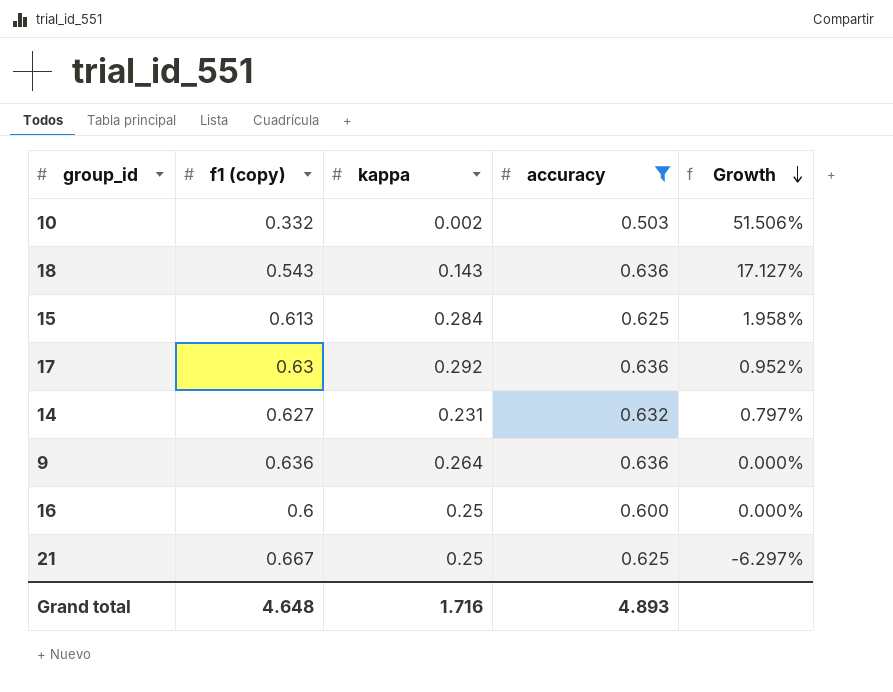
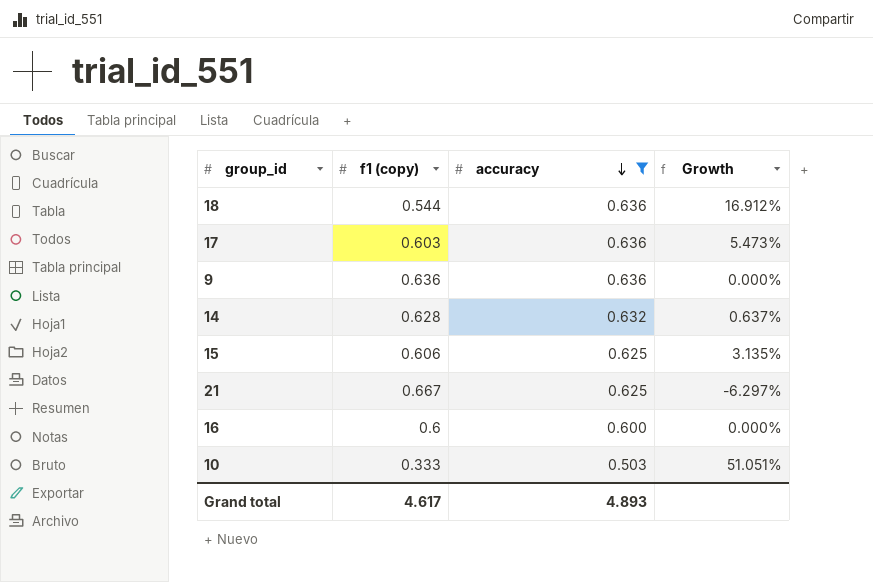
row order: Growth descending -> accuracy descending
column kappa | position: 3 -> none
18 | f1 (copy): 0.543 -> 0.544
18 | Growth: 17.127% -> 16.912%
17 | f1 (copy): 0.63 -> 0.603
17 | Growth: 0.952% -> 5.473%
14 | f1 (copy): 0.627 -> 0.628
14 | Growth: 0.797% -> 0.637%
15 | f1 (copy): 0.613 -> 0.606
15 | Growth: 1.958% -> 3.135%
10 | f1 (copy): 0.332 -> 0.333
10 | Growth: 51.506% -> 51.051%
Grand total | f1 (copy): 4.648 -> 4.617

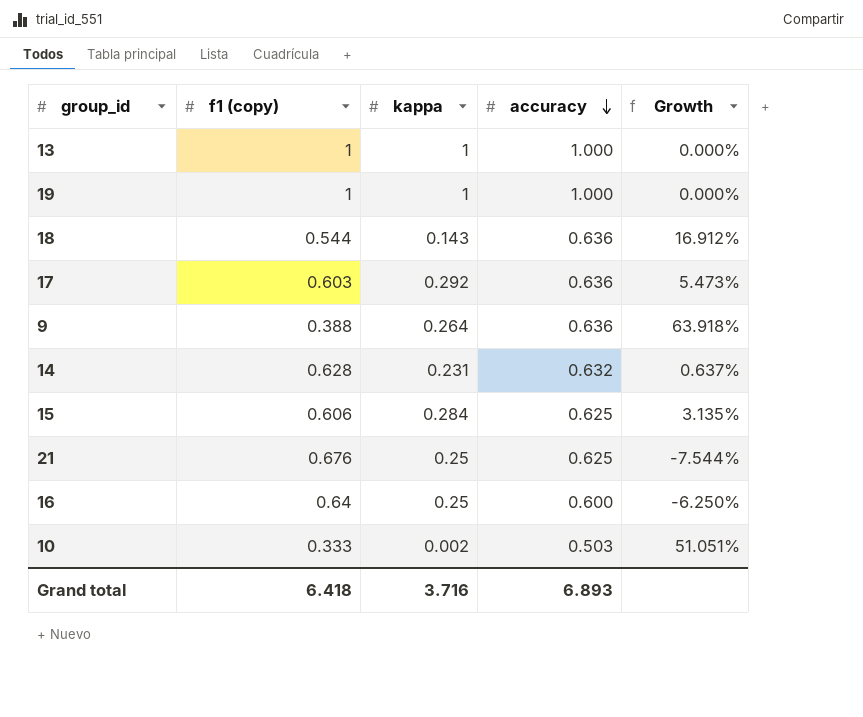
filter: accuracy != 1.000 -> none
column kappa | position: none -> 3
9 | f1 (copy): 0.636 -> 0.388
9 | Growth: 0.000% -> 63.918%
21 | f1 (copy): 0.667 -> 0.676
21 | Growth: -6.297% -> -7.544%
16 | f1 (copy): 0.6 -> 0.64
16 | Growth: 0.000% -> -6.250%
Grand total | f1 (copy): 4.617 -> 6.418
Grand total | accuracy: 4.893 -> 6.893

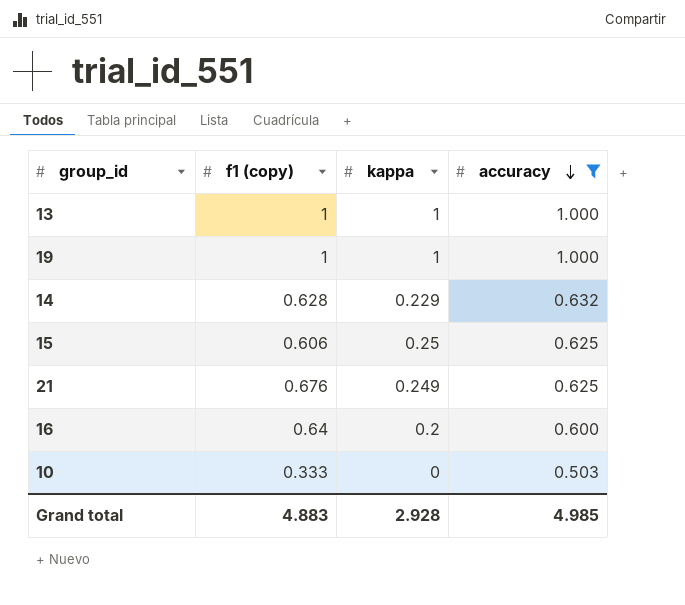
filter: none -> accuracy != 0.636
column Growth | formula: ([accuracy] - [f1 (copy)]) / [f1 (copy)] -> none
14 | kappa: 0.231 -> 0.229
15 | kappa: 0.284 -> 0.25
21 | kappa: 0.25 -> 0.249
16 | kappa: 0.25 -> 0.2
10 | kappa: 0.002 -> 0
Grand total | f1 (copy): 6.418 -> 4.883
Grand total | kappa: 3.716 -> 2.928
Grand total | accuracy: 6.893 -> 4.985

